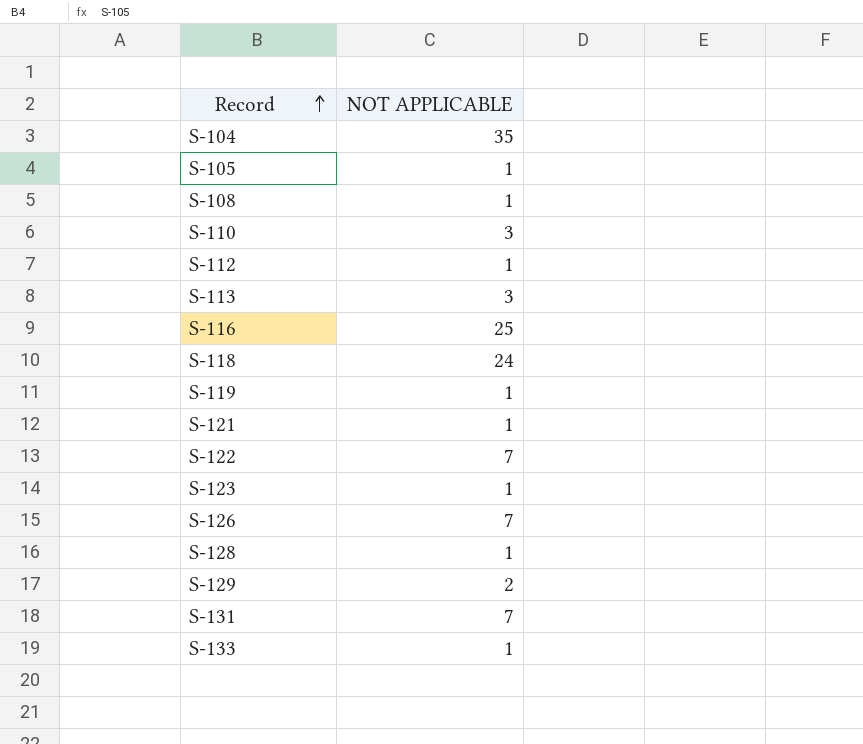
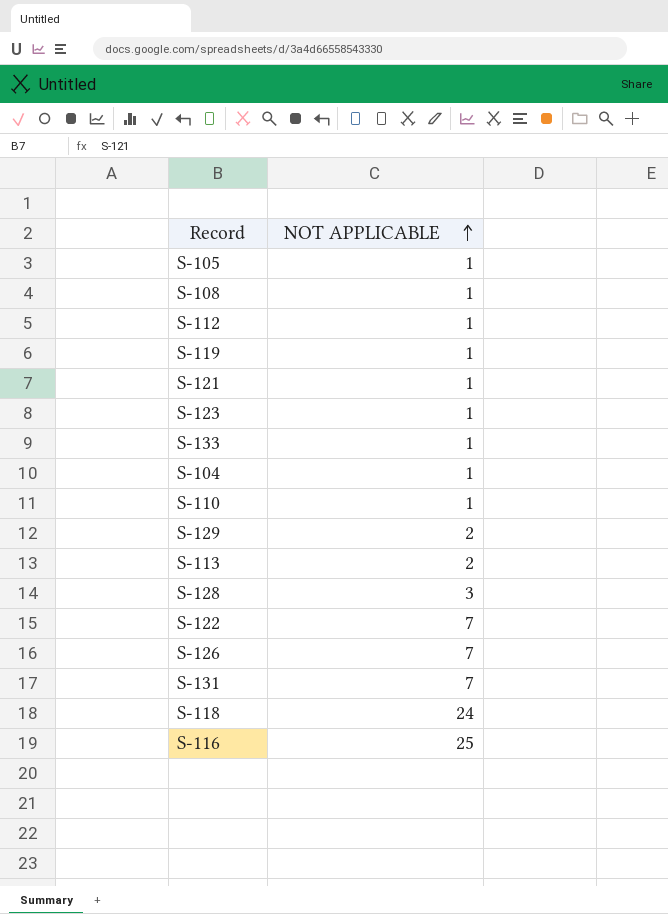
row order: Record ascending -> NOT APPLICABLE ascending
S-104 | NOT APPLICABLE: 35 -> 1
S-110 | NOT APPLICABLE: 3 -> 1
S-113 | NOT APPLICABLE: 3 -> 2
S-128 | NOT APPLICABLE: 1 -> 3

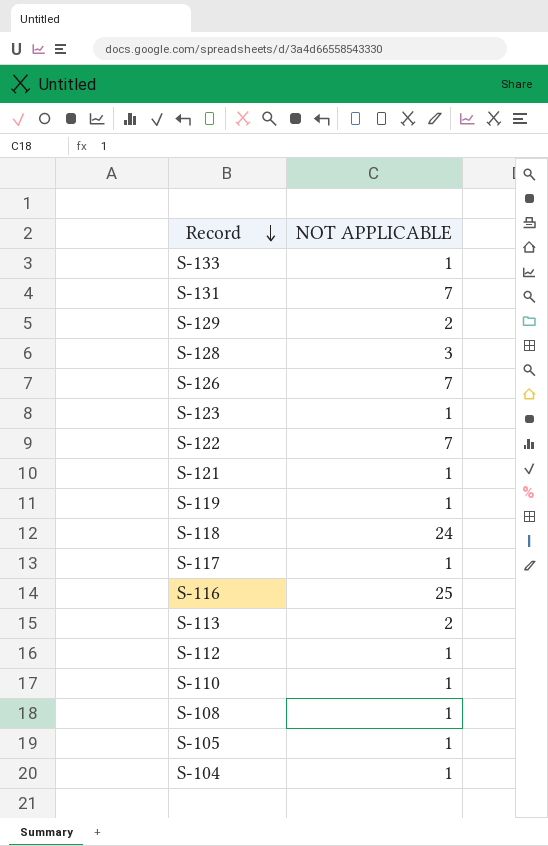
row order: NOT APPLICABLE ascending -> Record descending
row S-117: none -> 1

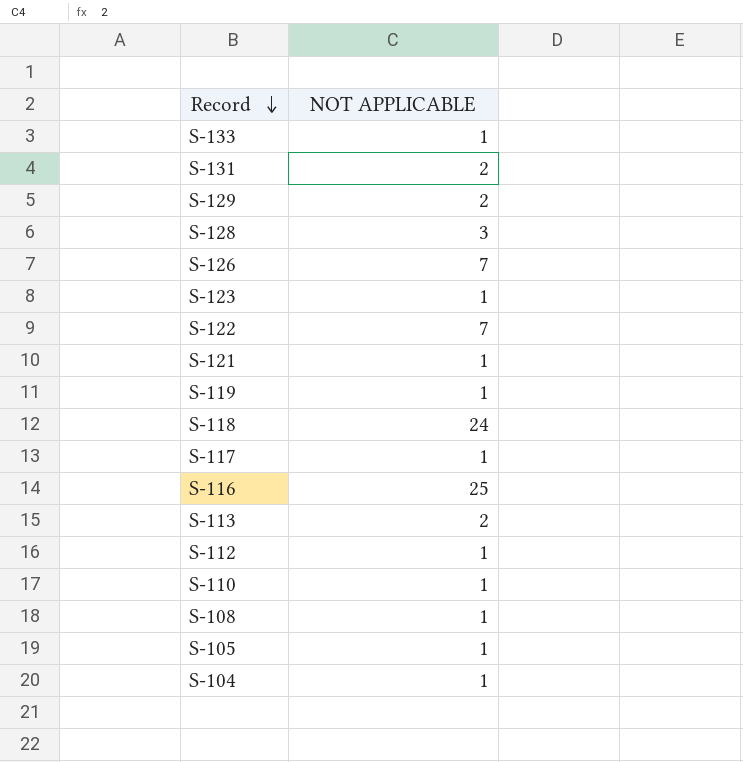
S-131 | NOT APPLICABLE: 7 -> 2

